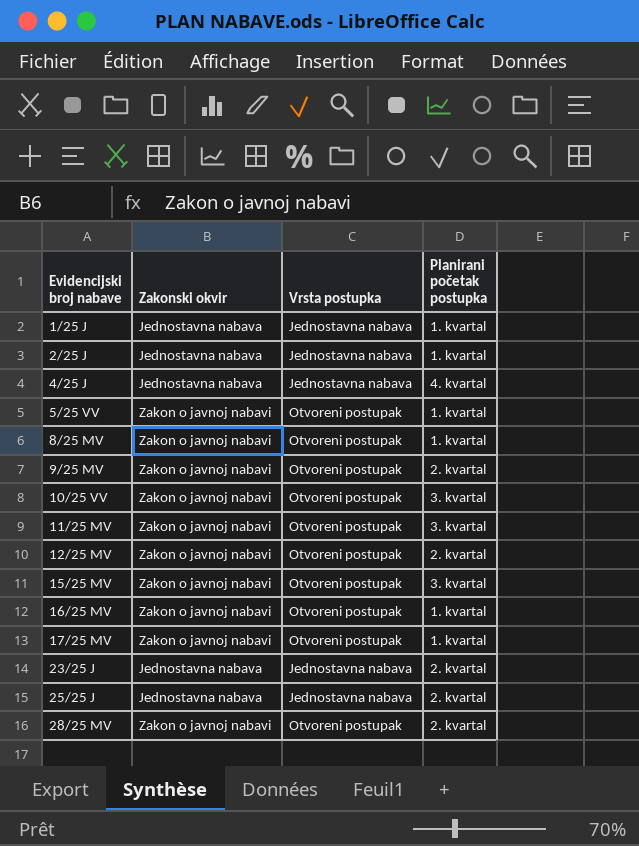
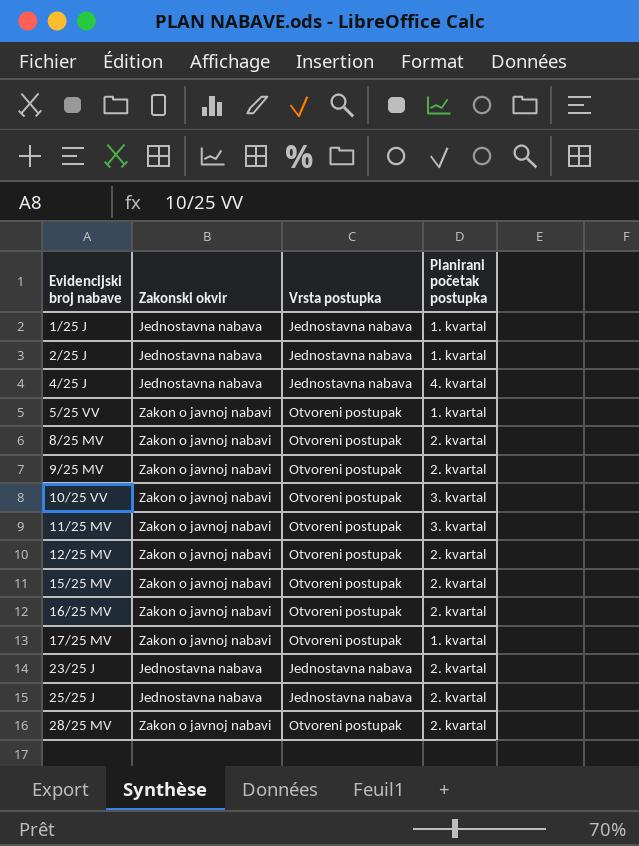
8/25 MV | Planirani početak postupka: 1. kvartal -> 2. kvartal
15/25 MV | Planirani početak postupka: 3. kvartal -> 2. kvartal
16/25 MV | Planirani početak postupka: 1. kvartal -> 2. kvartal

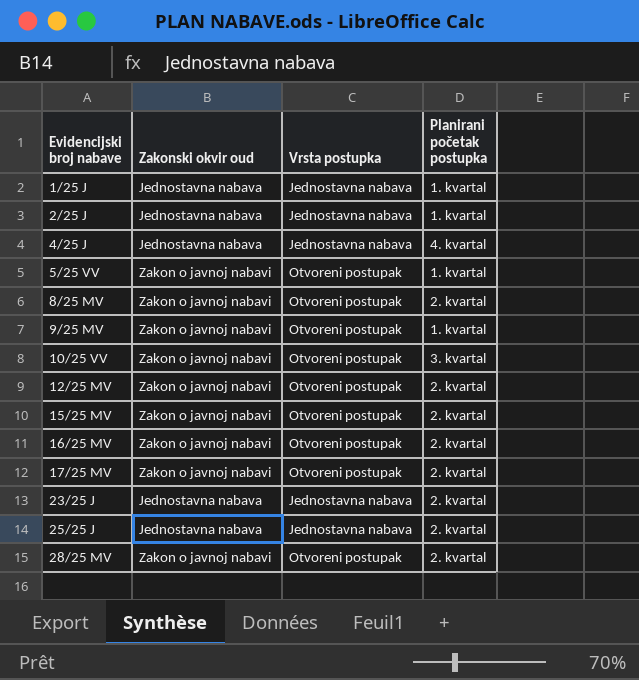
column name: Zakonski okvir -> Zakonski okvir oud
row 11/25 MV: Zakon o javnoj nabavi | Otvoreni postupak | 3. kvartal -> none
9/25 MV | Planirani početak postupka: 2. kvartal -> 1. kvartal
17/25 MV | Planirani početak postupka: 1. kvartal -> 2. kvartal

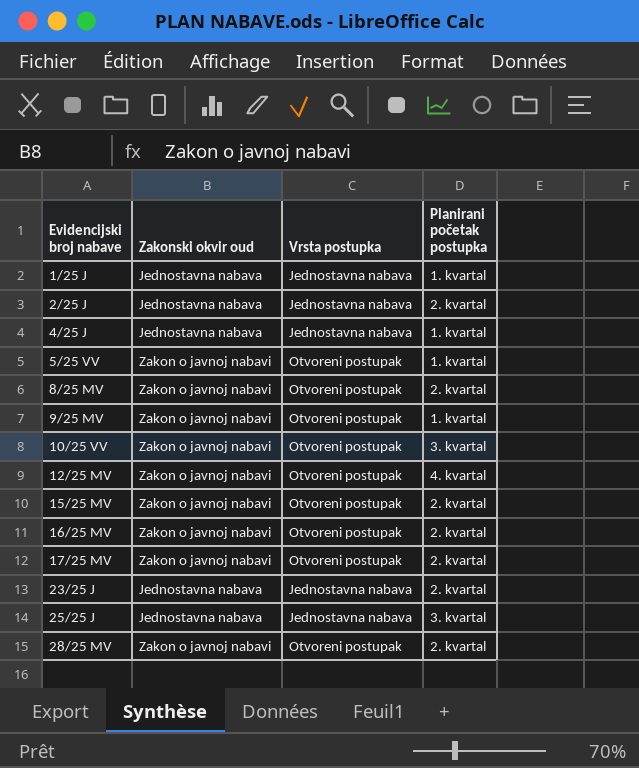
2/25 J | Planirani početak postupka: 1. kvartal -> 2. kvartal
4/25 J | Planirani početak postupka: 4. kvartal -> 1. kvartal
12/25 MV | Planirani početak postupka: 2. kvartal -> 4. kvartal
25/25 J | Planirani početak postupka: 2. kvartal -> 3. kvartal

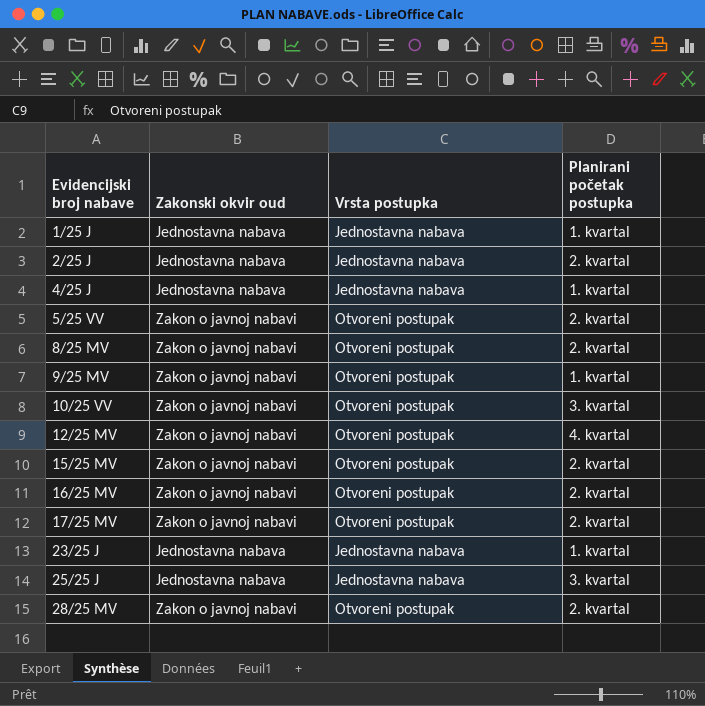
5/25 VV | Planirani početak postupka: 1. kvartal -> 2. kvartal
23/25 J | Planirani početak postupka: 2. kvartal -> 1. kvartal

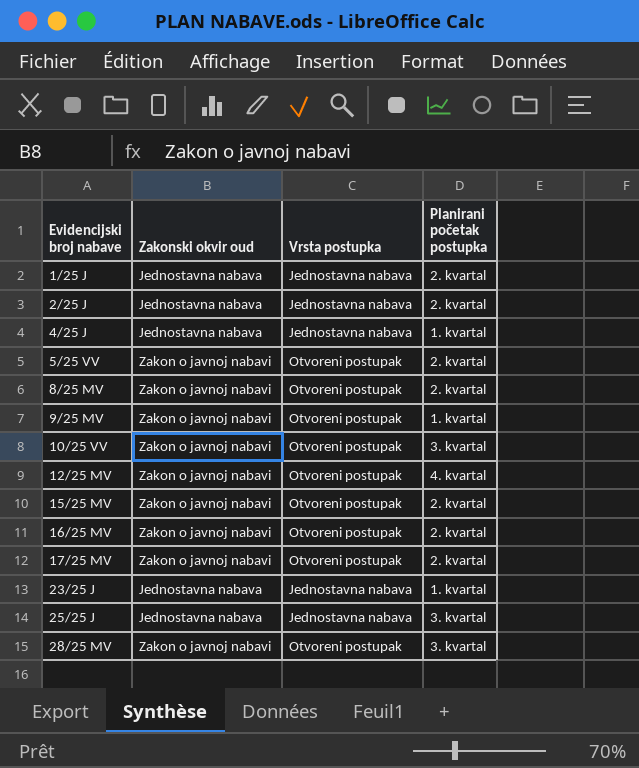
1/25 J | Planirani početak postupka: 1. kvartal -> 2. kvartal
28/25 MV | Planirani početak postupka: 2. kvartal -> 3. kvartal

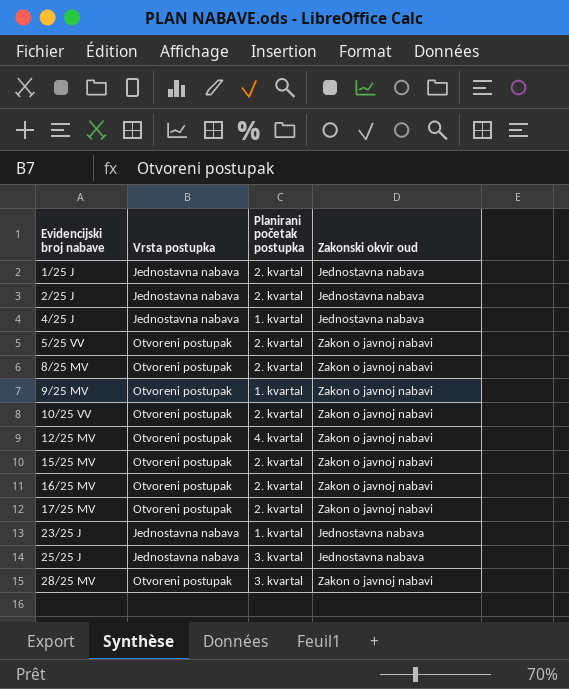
column Zakonski okvir oud | position: 2 -> 4
10/25 VV | Planirani početak postupka: 3. kvartal -> 2. kvartal

